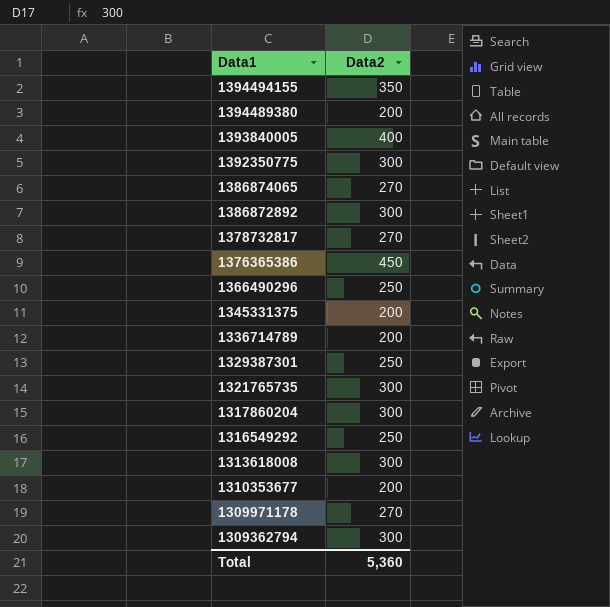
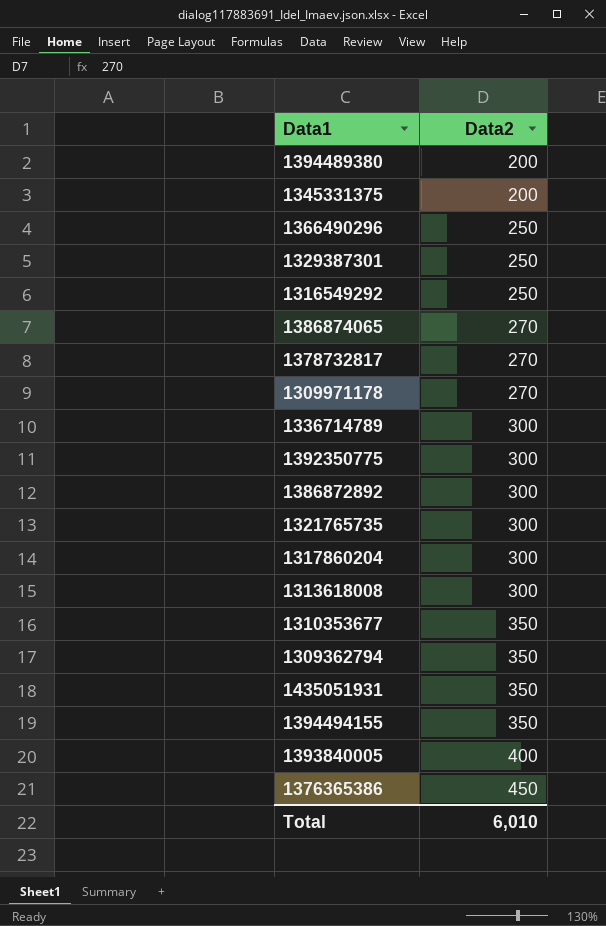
row order: Data1 descending -> Data2 ascending
1336714789 | Data2: 200 -> 300
1310353677 | Data2: 200 -> 350
1309362794 | Data2: 300 -> 350
row 1435051931: none -> 350
Total | Data2: 5,360 -> 6,010

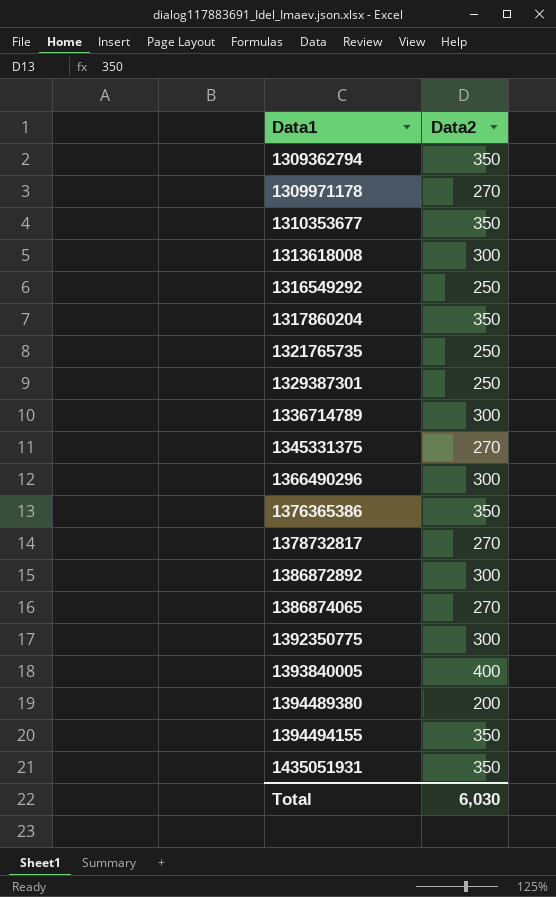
row order: Data2 ascending -> Data1 ascending
1317860204 | Data2: 300 -> 350
1321765735 | Data2: 300 -> 250
1345331375 | Data2: 200 -> 270
1366490296 | Data2: 250 -> 300
1376365386 | Data2: 450 -> 350
Total | Data2: 6,010 -> 6,030

